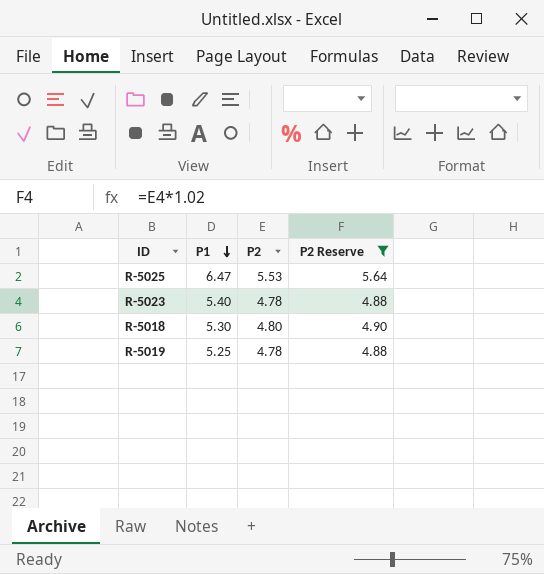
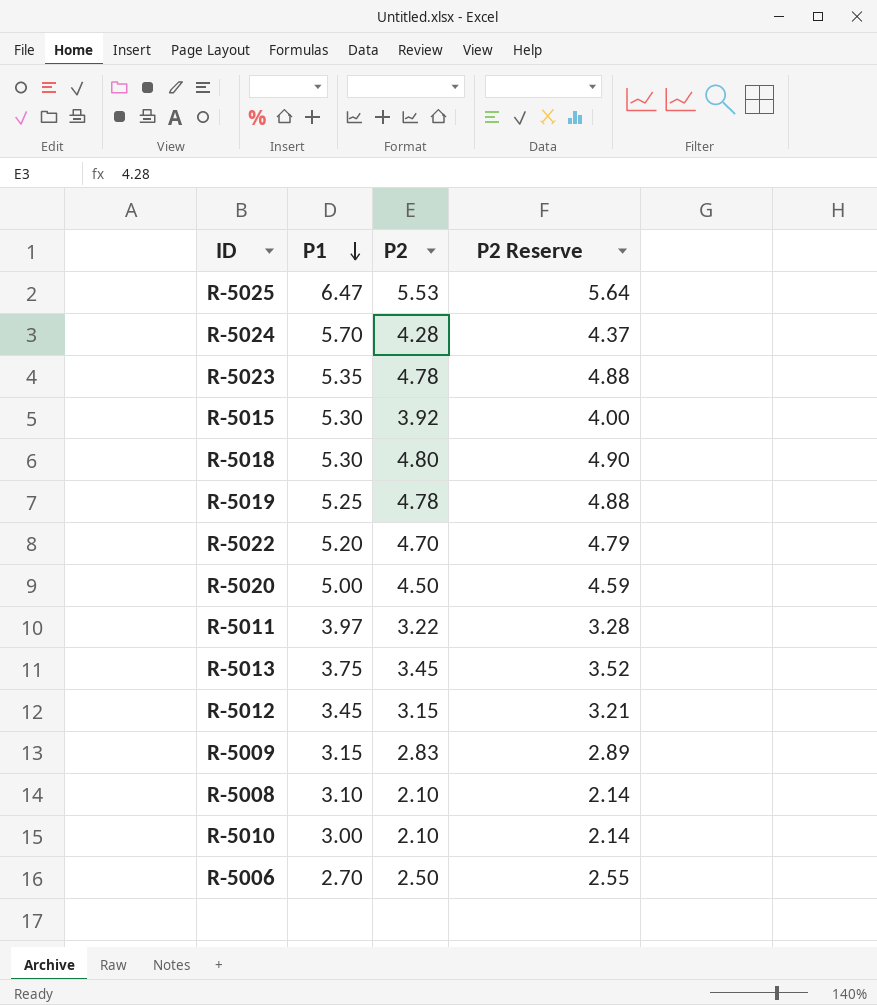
filter: P2 Reserve >= 4.88 -> none
R-5023 | P1: 5.40 -> 5.35

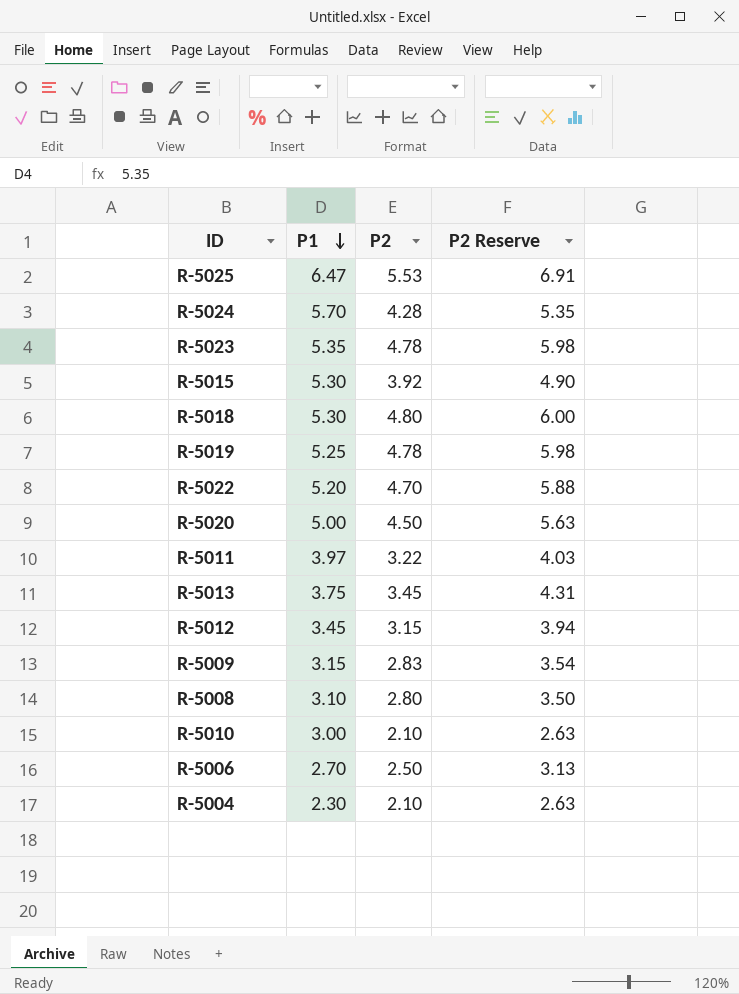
column P2 Reserve | formula: [P2] * 1.02 -> [P2] * 1.25
R-5008 | P2: 2.10 -> 2.80
row R-5004: none -> 2.30 | 2.10 | 2.63

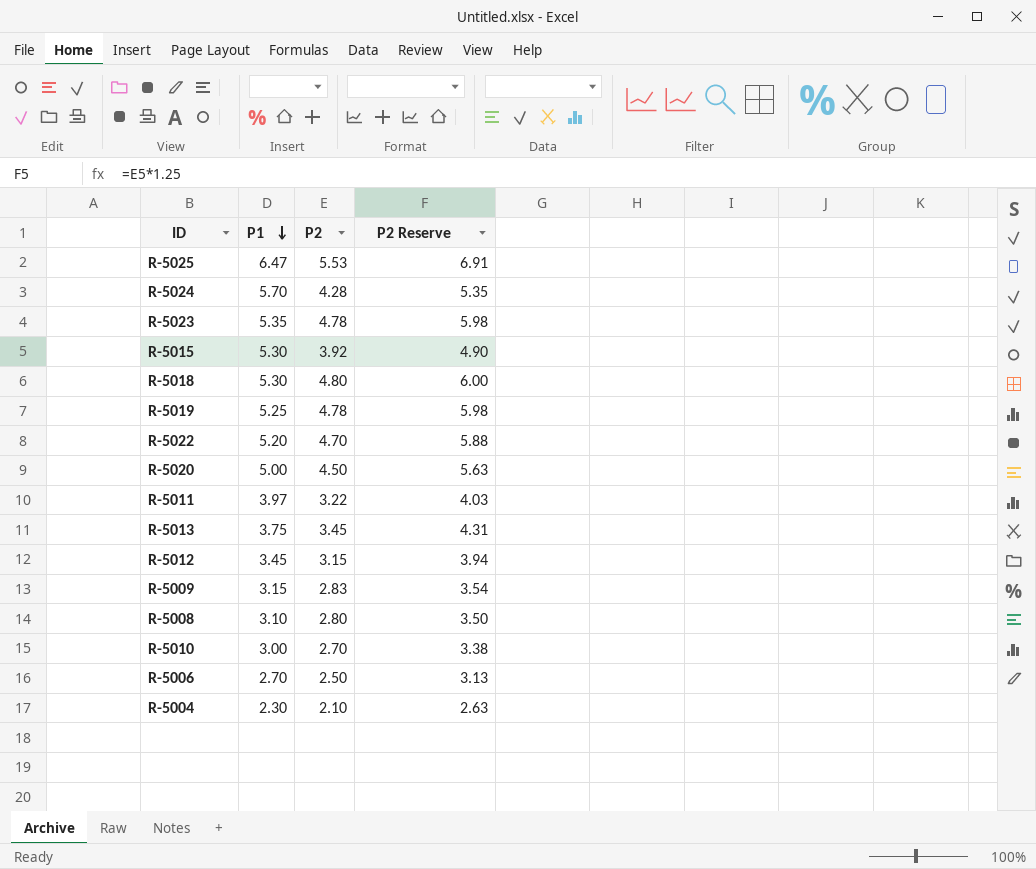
R-5010 | P2: 2.10 -> 2.70
R-5010 | P2 Reserve: 2.63 -> 3.38

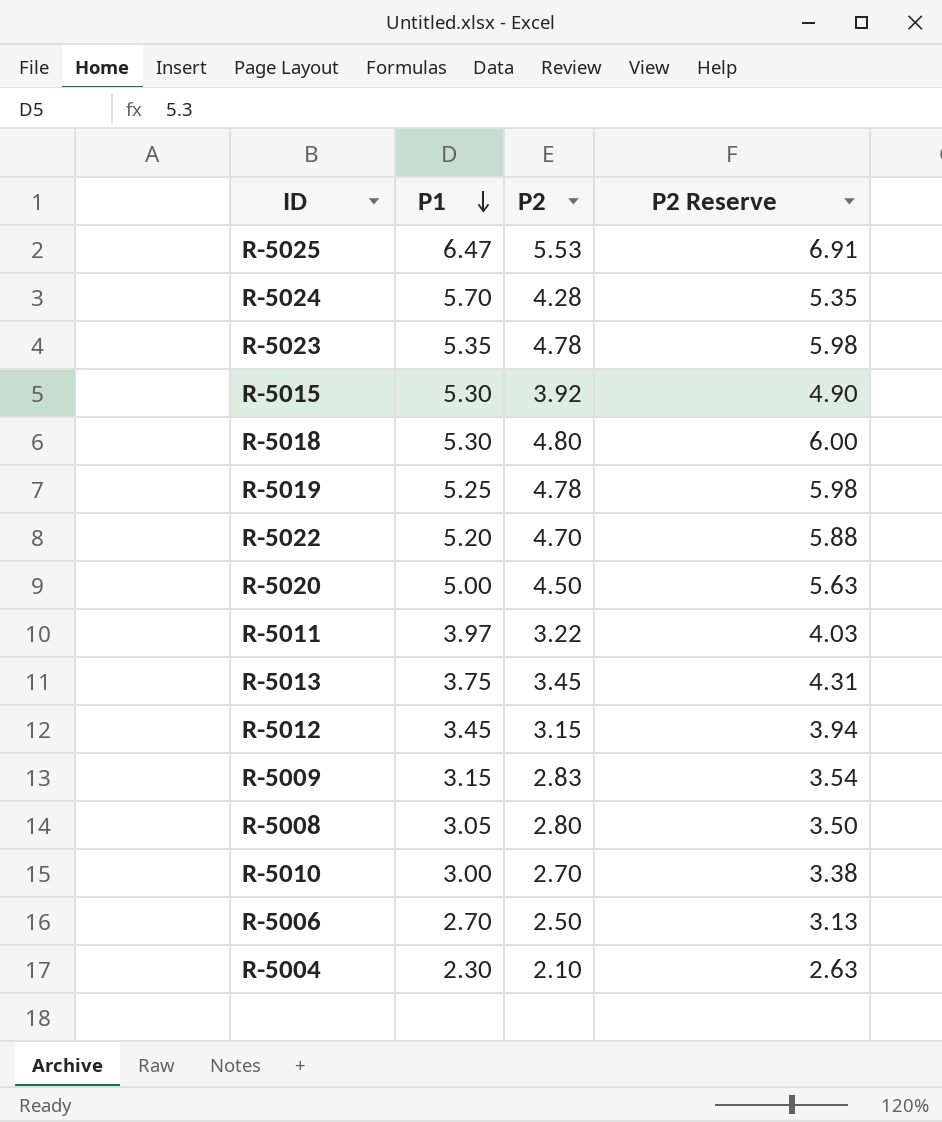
R-5008 | P1: 3.10 -> 3.05

